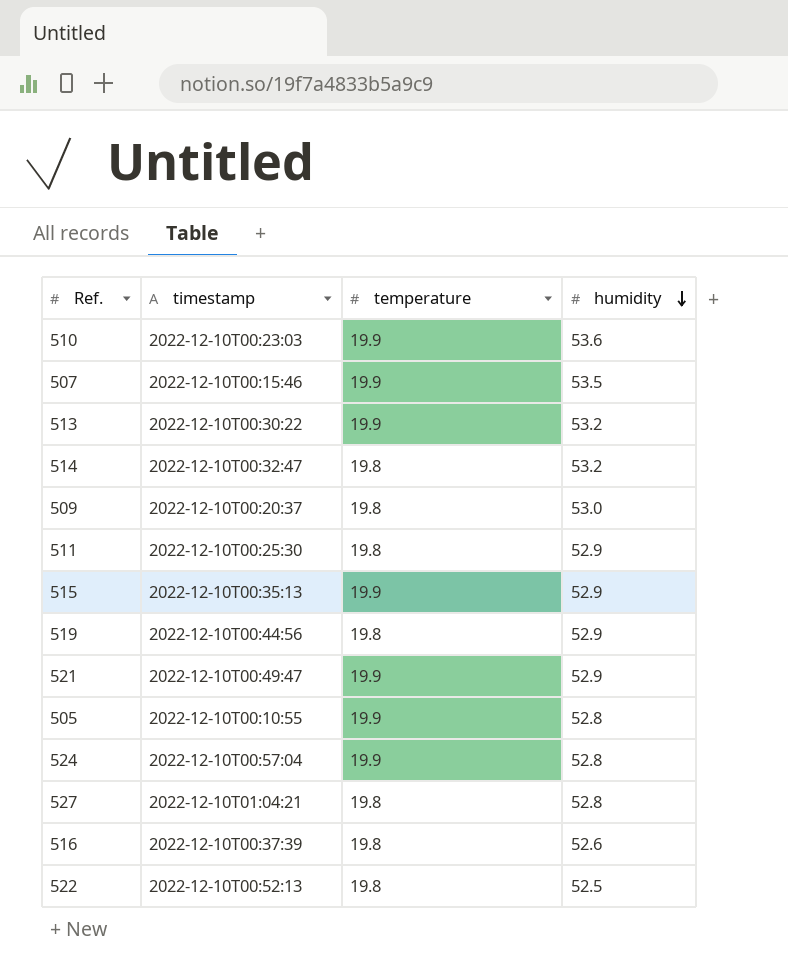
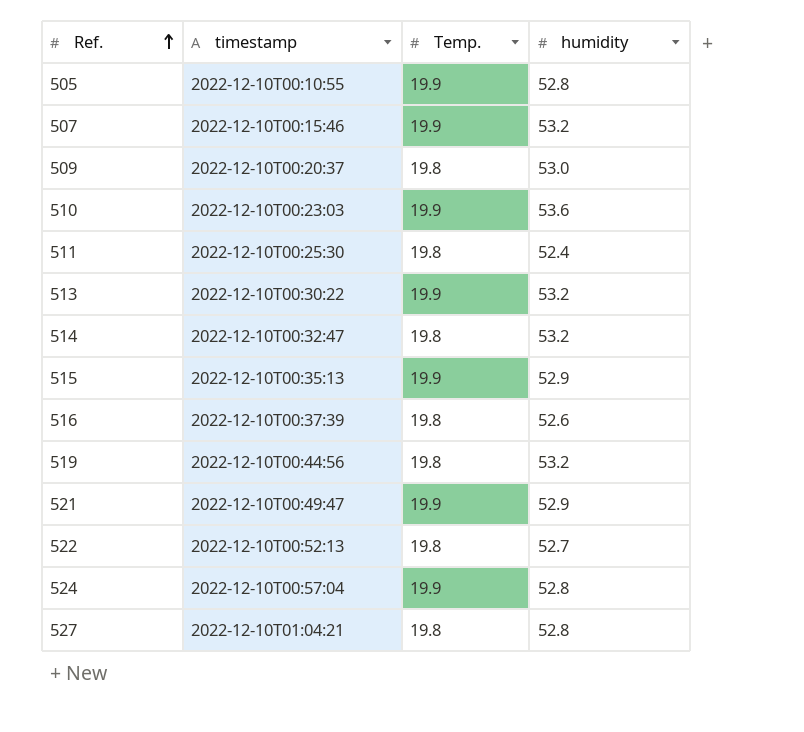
row order: humidity descending -> Ref. ascending
column name: temperature -> Temp.
507 | humidity: 53.5 -> 53.2
511 | humidity: 52.9 -> 52.4
519 | humidity: 52.9 -> 53.2
522 | humidity: 52.5 -> 52.7

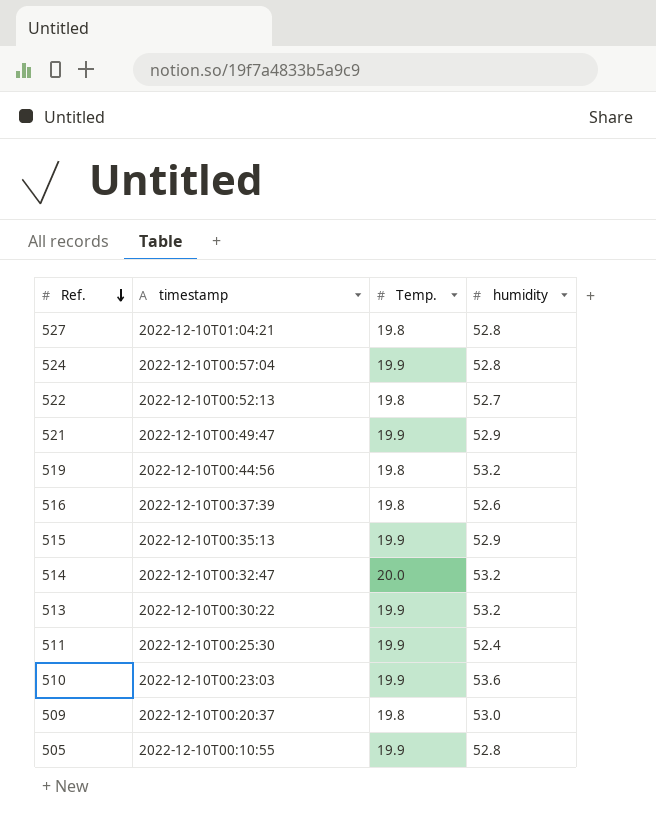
row order: Ref. ascending -> Ref. descending
row 507: 2022-12-10T00:15:46 | 19.9 | 53.2 -> none
514 | Temp.: 19.8 -> 20.0
511 | Temp.: 19.8 -> 19.9

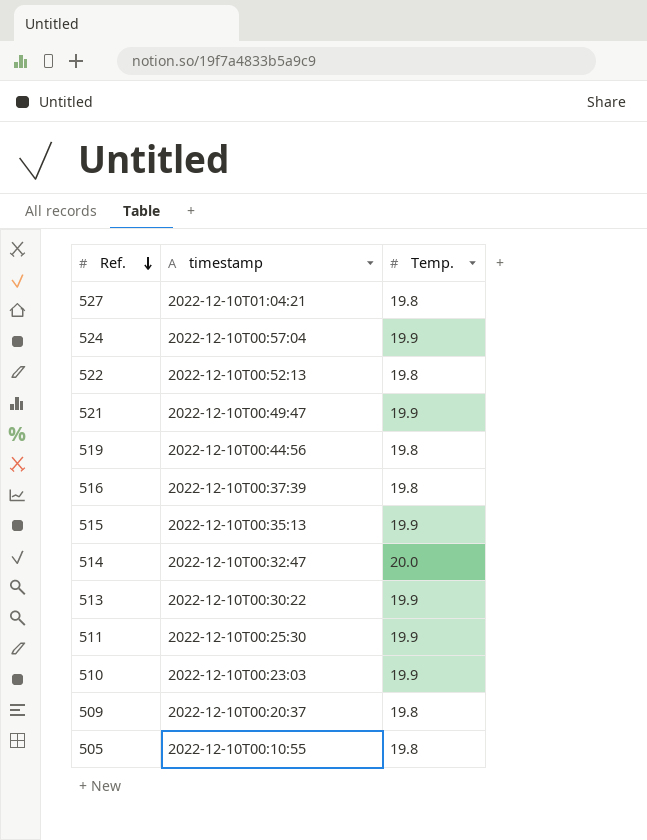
column humidity | position: 4 -> none
505 | Temp.: 19.9 -> 19.8

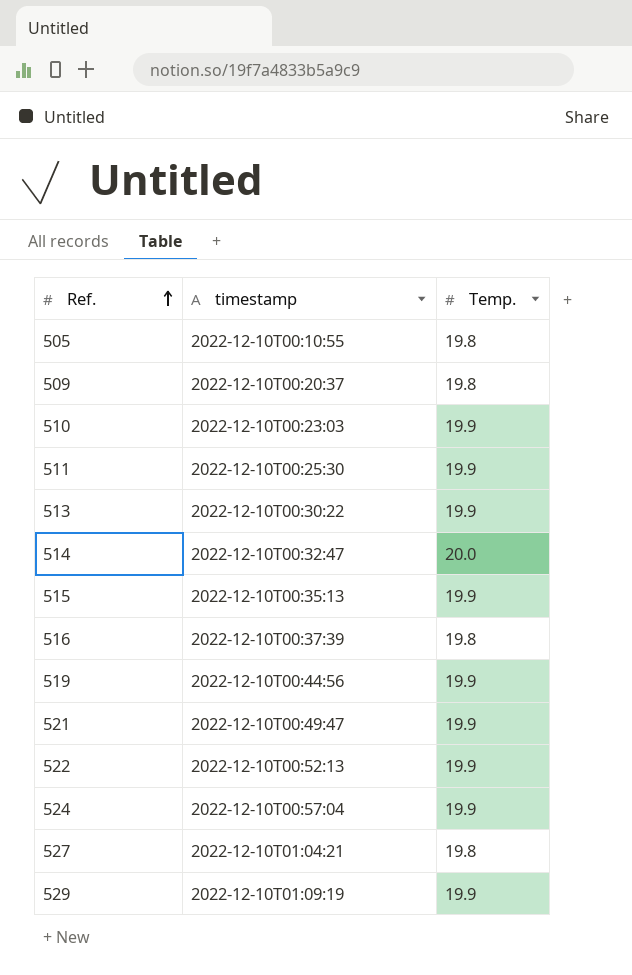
row order: Ref. descending -> Ref. ascending
519 | Temp.: 19.8 -> 19.9
522 | Temp.: 19.8 -> 19.9
row 529: none -> 2022-12-10T01:09:19 | 19.9

